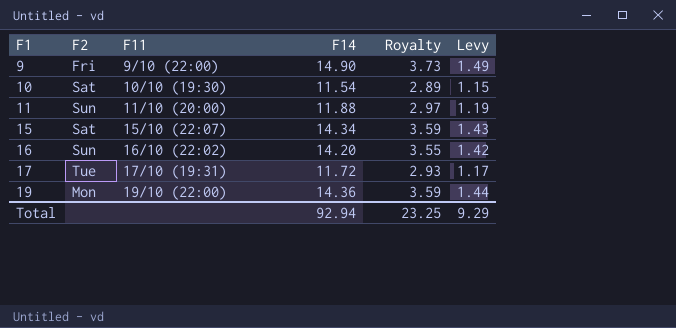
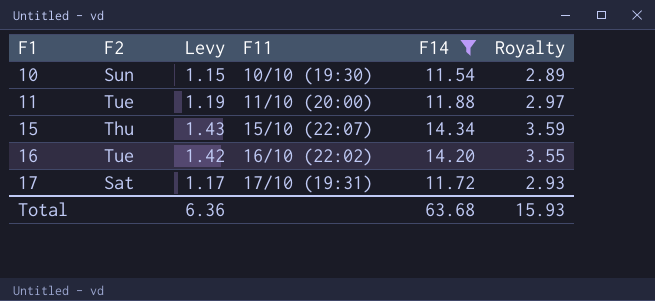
filter: none -> F14 <= 14.34
column Levy | position: 6 -> 3
10 | F2: Sat -> Sun
11 | F2: Sun -> Tue
15 | F2: Sat -> Thu
16 | F2: Sun -> Tue
17 | F2: Tue -> Sat
Total | Levy: 9.29 -> 6.36
Total | F14: 92.94 -> 63.68
Total | Royalty: 23.25 -> 15.93

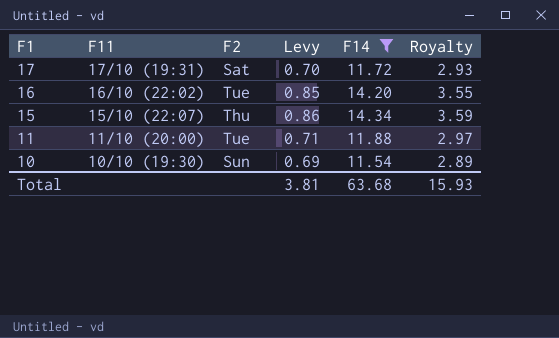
row order: F1 ascending -> F1 descending
column F11 | position: 4 -> 2
column Levy | formula: [F14] * 0.1 -> [F14] * 0.06
Total | Levy: 6.36 -> 3.81

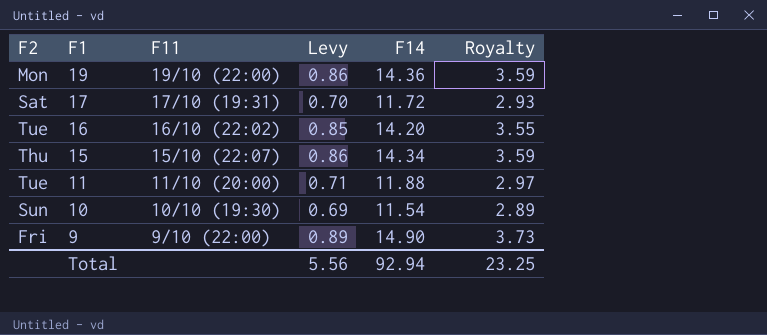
filter: F14 <= 14.34 -> none
column F2 | position: 3 -> 1
Total | Levy: 3.81 -> 5.56
Total | F14: 63.68 -> 92.94
Total | Royalty: 15.93 -> 23.25

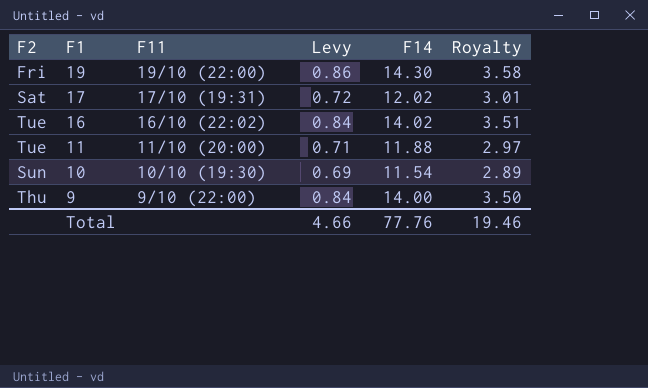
row 15: Thu | 15/10 (22:07) | 0.86 | 14.34 | 3.59 -> none
19 | F2: Mon -> Fri
19 | F14: 14.36 -> 14.30
19 | Royalty: 3.59 -> 3.58
17 | Levy: 0.70 -> 0.72
17 | F14: 11.72 -> 12.02
17 | Royalty: 2.93 -> 3.01
16 | Levy: 0.85 -> 0.84
16 | F14: 14.20 -> 14.02
16 | Royalty: 3.55 -> 3.51
9 | F2: Fri -> Thu
9 | Levy: 0.89 -> 0.84
9 | F14: 14.90 -> 14.00
9 | Royalty: 3.73 -> 3.50
Total | Levy: 5.56 -> 4.66
Total | F14: 92.94 -> 77.76
Total | Royalty: 23.25 -> 19.46

